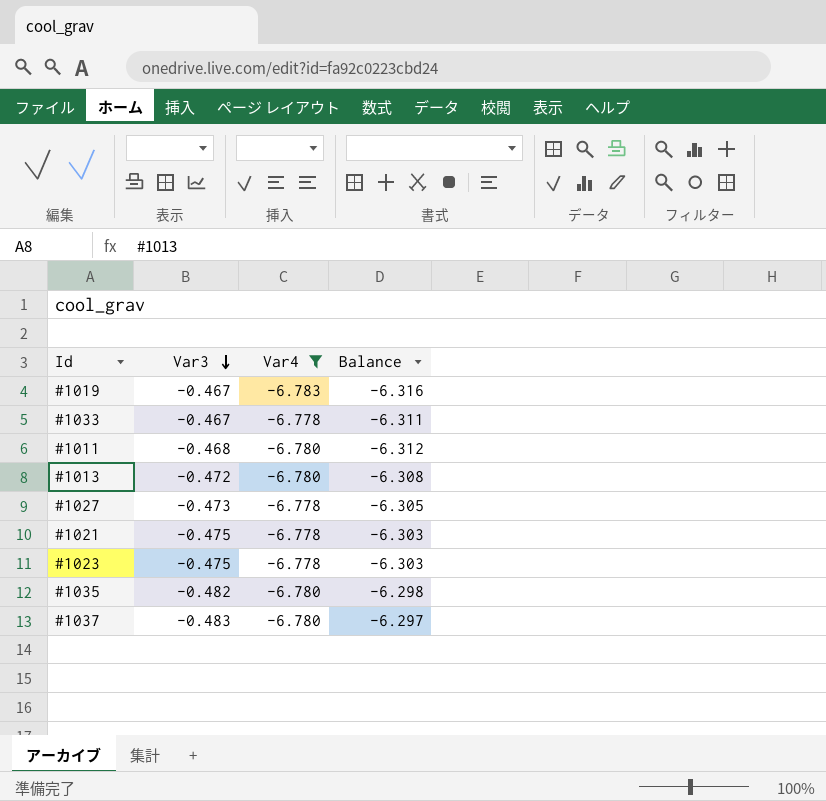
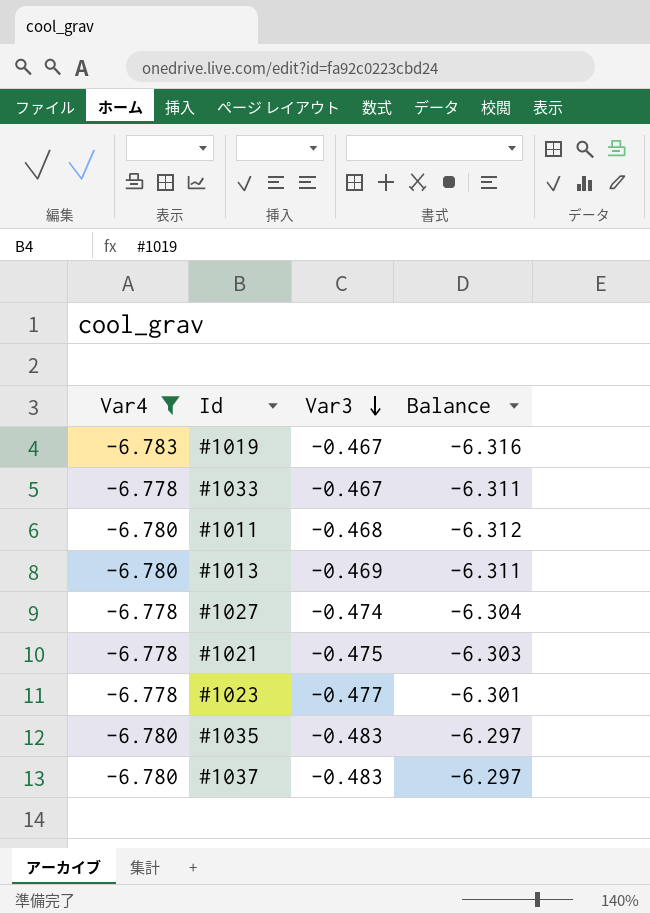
column Var4 | position: 3 -> 1
#1013 | Var3: -0.472 -> -0.469
#1013 | Balance: -6.308 -> -6.311
#1027 | Var3: -0.473 -> -0.474
#1027 | Balance: -6.305 -> -6.304
#1023 | Var3: -0.475 -> -0.477
#1023 | Balance: -6.303 -> -6.301
#1035 | Var3: -0.482 -> -0.483
#1035 | Balance: -6.298 -> -6.297

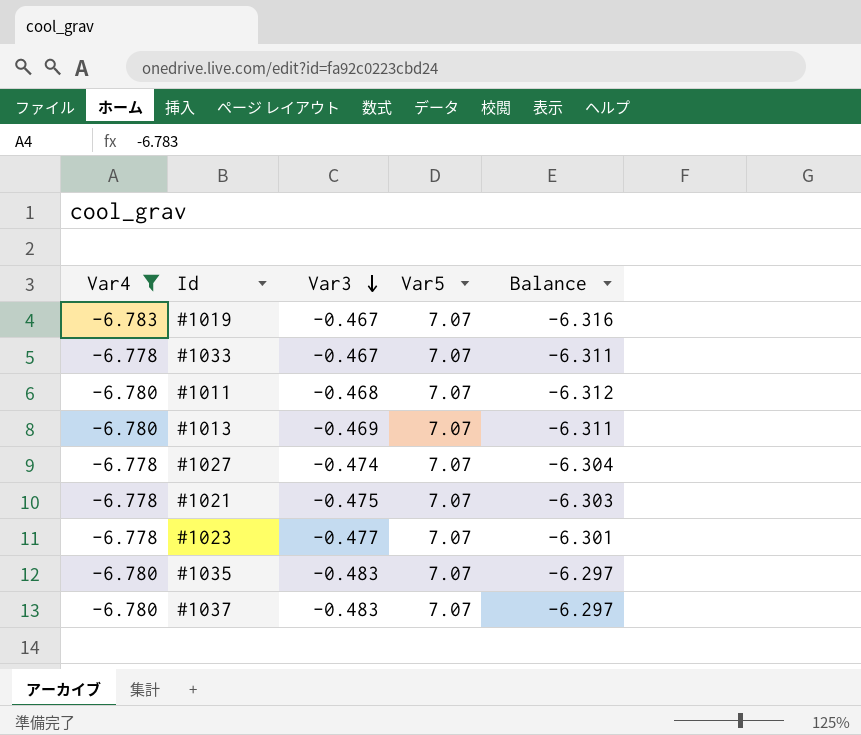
column Var5 | position: none -> 4

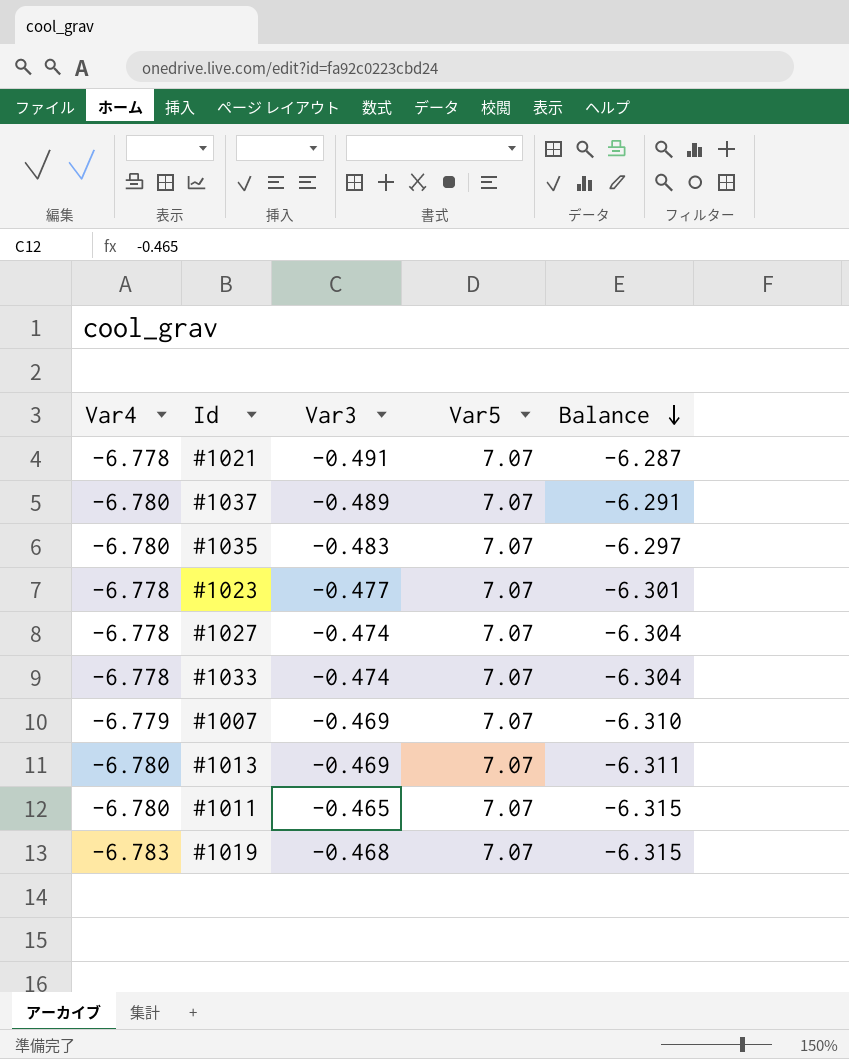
filter: Var4 != -6.779 -> none
row order: Var3 descending -> Balance descending
#1021 | Var3: -0.475 -> -0.491
#1021 | Balance: -6.303 -> -6.287
#1037 | Var3: -0.483 -> -0.489
#1037 | Balance: -6.297 -> -6.291
#1033 | Var3: -0.467 -> -0.474
#1033 | Balance: -6.311 -> -6.304
#1011 | Var3: -0.468 -> -0.465
#1011 | Balance: -6.312 -> -6.315
#1019 | Var3: -0.467 -> -0.468
#1019 | Balance: -6.316 -> -6.315

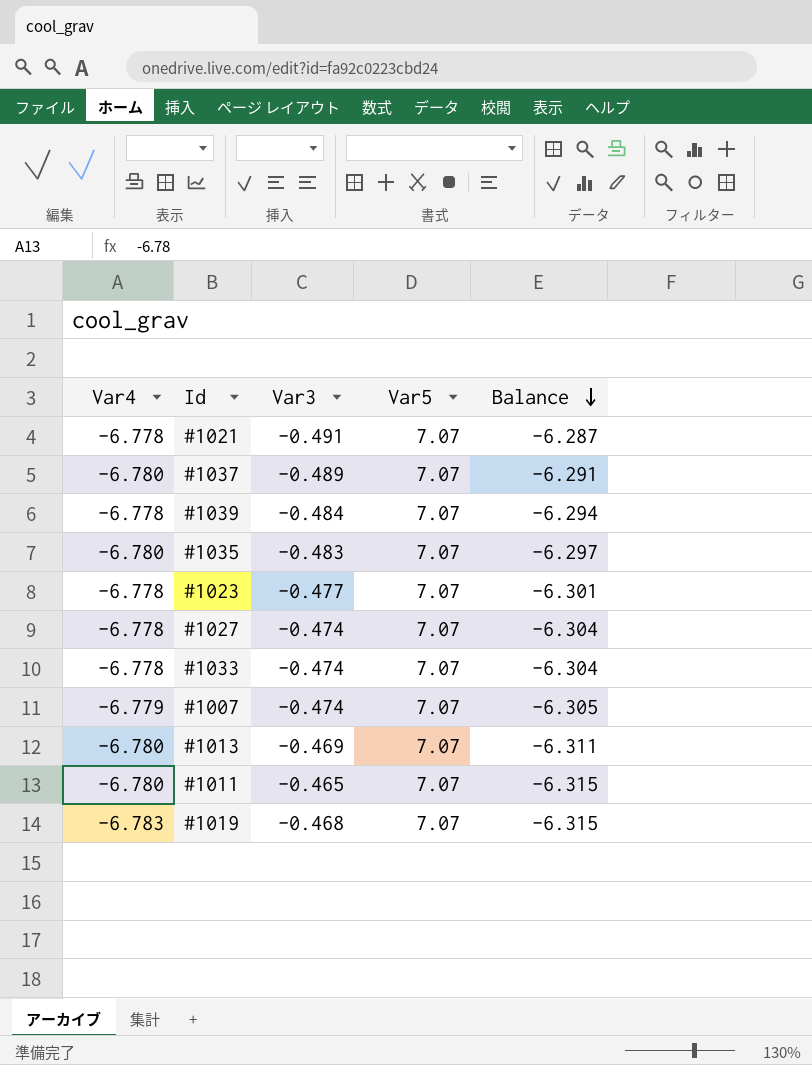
row #1039: none -> -6.778 | -0.484 | 7.07 | -6.294
#1007 | Var3: -0.469 -> -0.474
#1007 | Balance: -6.310 -> -6.305

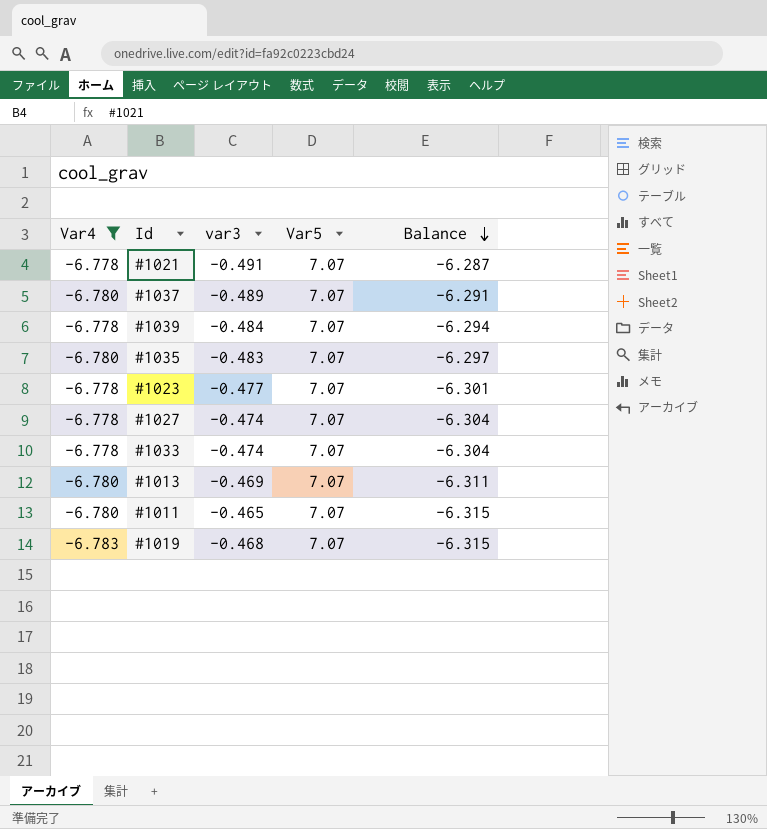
filter: none -> Var4 != -6.779
column name: Var3 -> var3

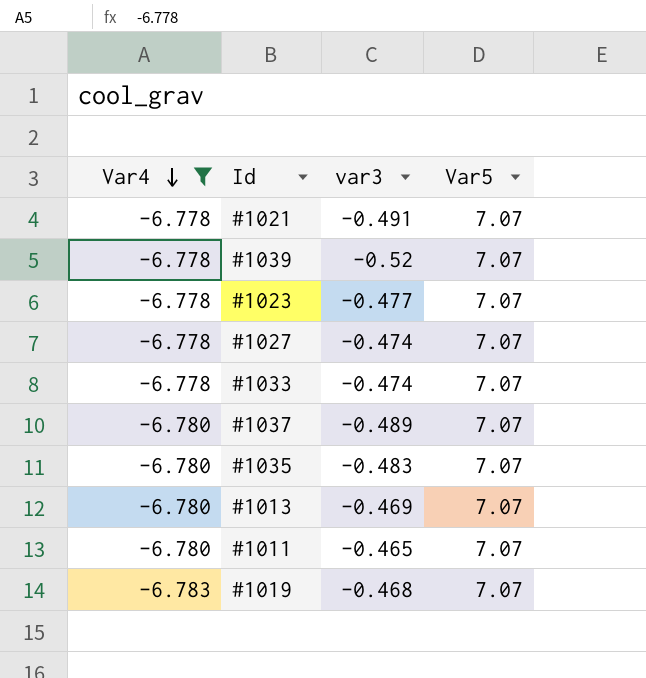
row order: Balance descending -> Var4 descending
column Balance | formula: [Var4] - [var3] -> none
#1039 | var3: -0.484 -> -0.52

